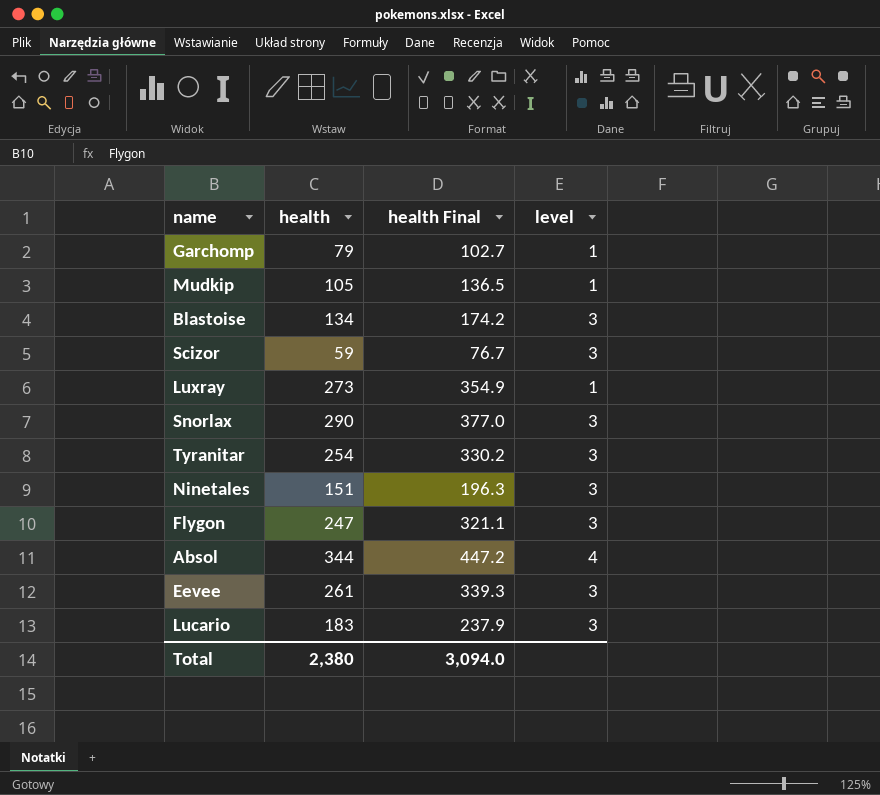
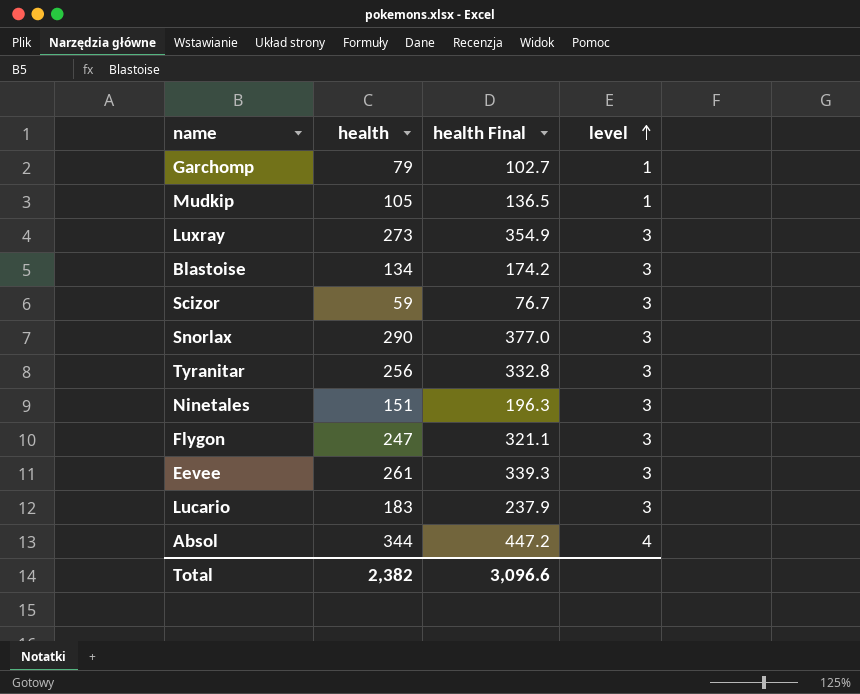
row order: none -> level ascending
Luxray | level: 1 -> 3
Tyranitar | health: 254 -> 256
Tyranitar | health Final: 330.2 -> 332.8
Total | health: 2,380 -> 2,382
Total | health Final: 3,094.0 -> 3,096.6

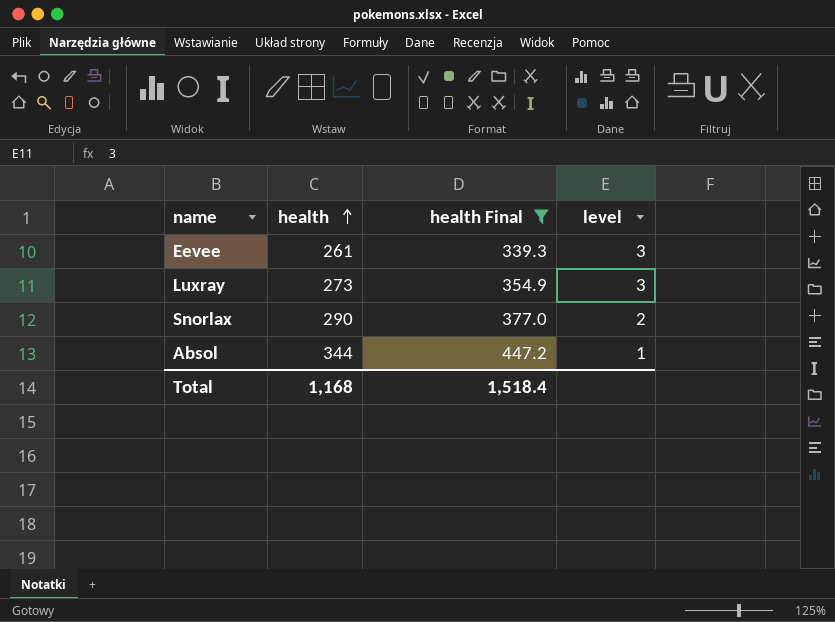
filter: none -> health Final >= 339.3
row order: level ascending -> health ascending
Snorlax | level: 3 -> 2
Absol | level: 4 -> 1
Total | health: 2,382 -> 1,168
Total | health Final: 3,096.6 -> 1,518.4

